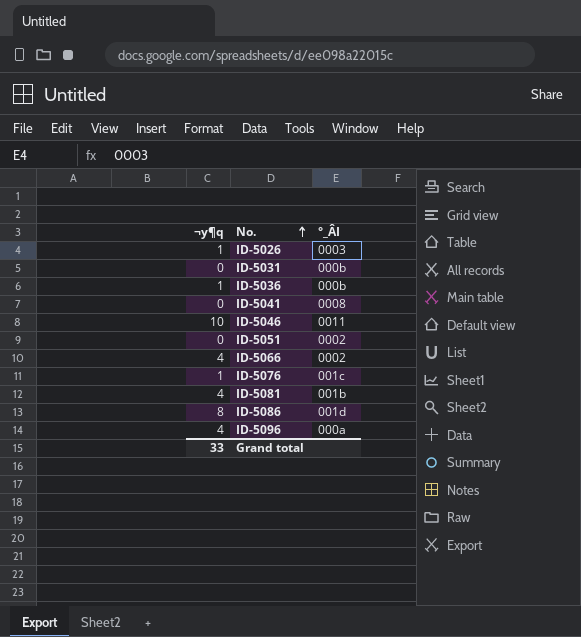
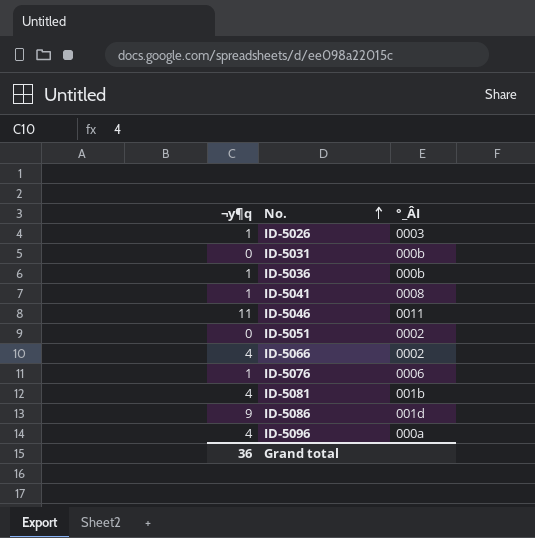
ID-5041 | ¬y¶q: 0 -> 1
ID-5046 | ¬y¶q: 10 -> 11
ID-5076 | °_ÂI: 001c -> 0006
ID-5086 | ¬y¶q: 8 -> 9
Grand total | ¬y¶q: 33 -> 36

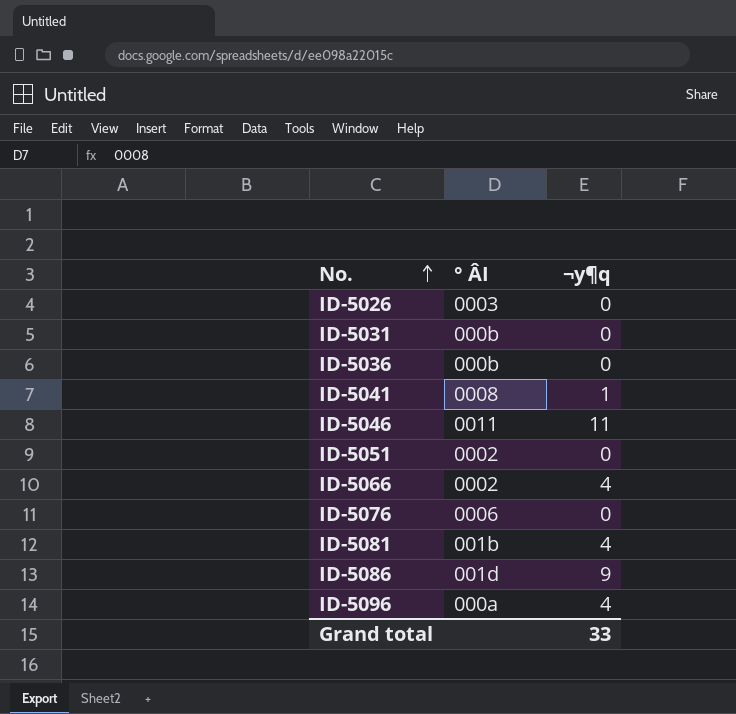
column name: °_ÂI -> ° ÂI
column ¬y¶q | position: 1 -> 3
ID-5026 | ¬y¶q: 1 -> 0
ID-5036 | ¬y¶q: 1 -> 0
ID-5076 | ¬y¶q: 1 -> 0
Grand total | ¬y¶q: 36 -> 33

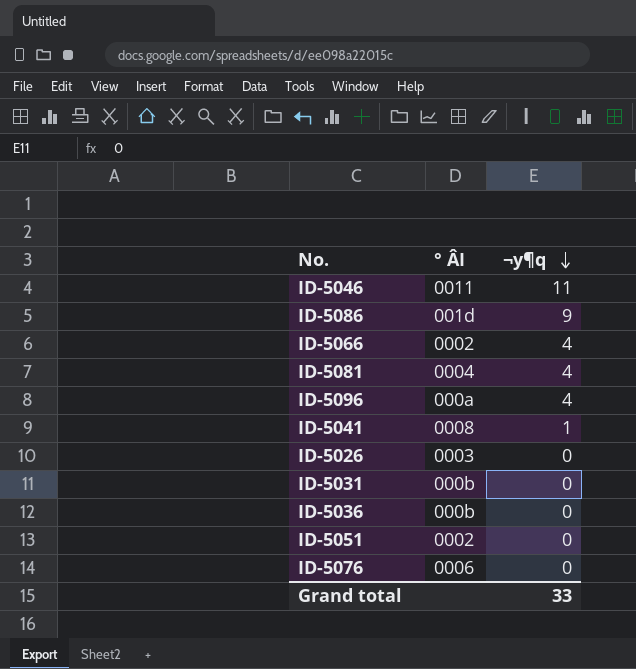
row order: No. ascending -> ¬y¶q descending
ID-5081 | ° ÂI: 001b -> 0004

